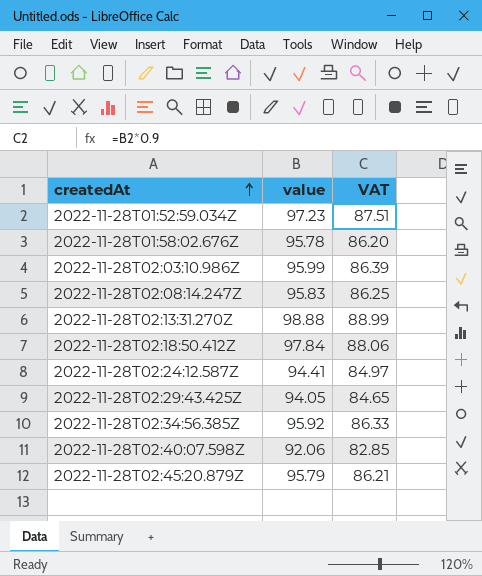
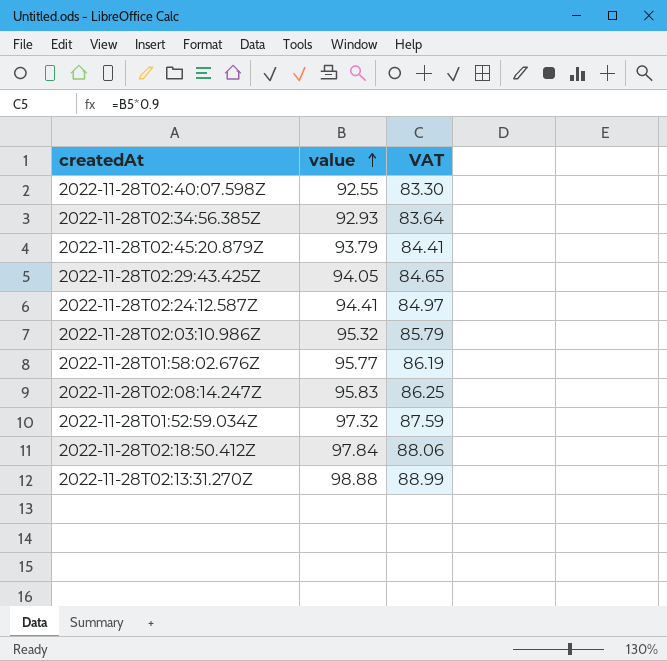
row order: createdAt ascending -> value ascending
2022-11-28T02:40:07.598Z | value: 92.06 -> 92.55
2022-11-28T02:40:07.598Z | VAT: 82.85 -> 83.30
2022-11-28T02:34:56.385Z | value: 95.92 -> 92.93
2022-11-28T02:34:56.385Z | VAT: 86.33 -> 83.64
2022-11-28T02:45:20.879Z | value: 95.79 -> 93.79
2022-11-28T02:45:20.879Z | VAT: 86.21 -> 84.41
2022-11-28T02:03:10.986Z | value: 95.99 -> 95.32
2022-11-28T02:03:10.986Z | VAT: 86.39 -> 85.79
2022-11-28T01:58:02.676Z | value: 95.78 -> 95.77
2022-11-28T01:58:02.676Z | VAT: 86.20 -> 86.19
2022-11-28T01:52:59.034Z | value: 97.23 -> 97.32
2022-11-28T01:52:59.034Z | VAT: 87.51 -> 87.59

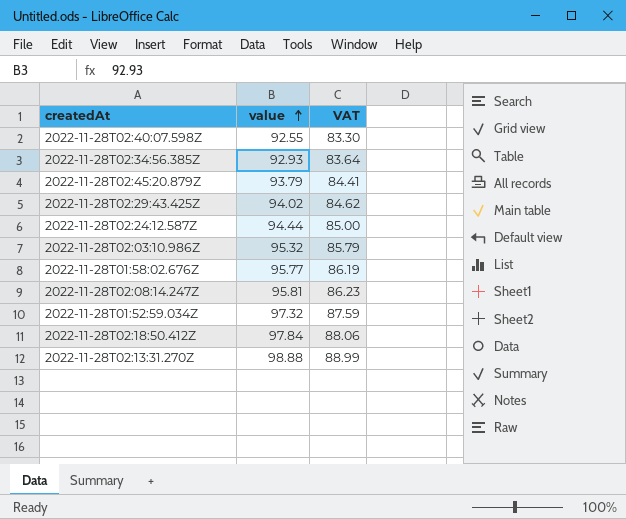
2022-11-28T02:29:43.425Z | value: 94.05 -> 94.02
2022-11-28T02:29:43.425Z | VAT: 84.65 -> 84.62
2022-11-28T02:24:12.587Z | value: 94.41 -> 94.44
2022-11-28T02:24:12.587Z | VAT: 84.97 -> 85.00
2022-11-28T02:08:14.247Z | value: 95.83 -> 95.81
2022-11-28T02:08:14.247Z | VAT: 86.25 -> 86.23

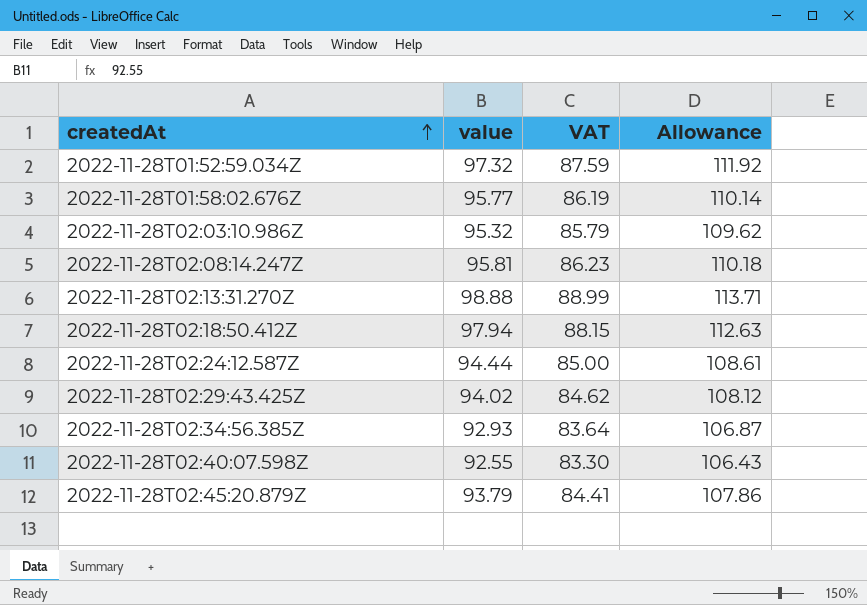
row order: value ascending -> createdAt ascending
column Allowance | formula: none -> [value] * 1.15
2022-11-28T02:18:50.412Z | value: 97.84 -> 97.94
2022-11-28T02:18:50.412Z | VAT: 88.06 -> 88.15

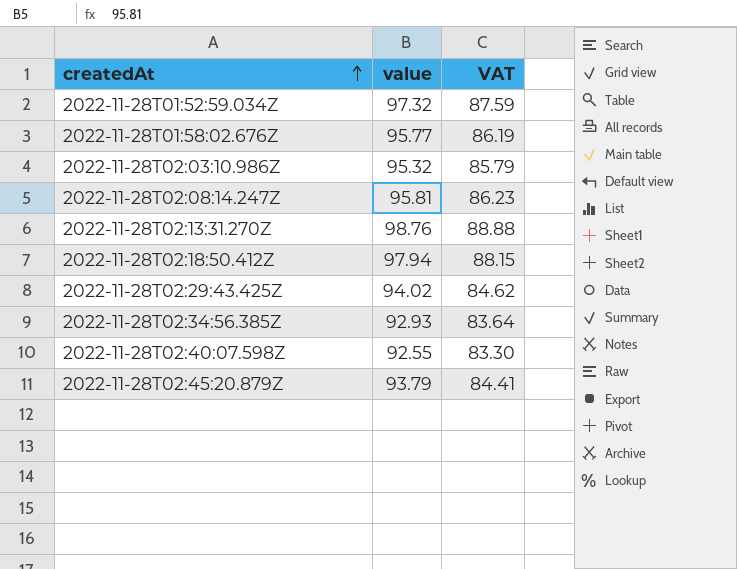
column Allowance | formula: [value] * 1.15 -> none
row 2022-11-28T02:24:12.587Z: 94.44 | 85.00 | 108.61 -> none
2022-11-28T02:13:31.270Z | value: 98.88 -> 98.76
2022-11-28T02:13:31.270Z | VAT: 88.99 -> 88.88

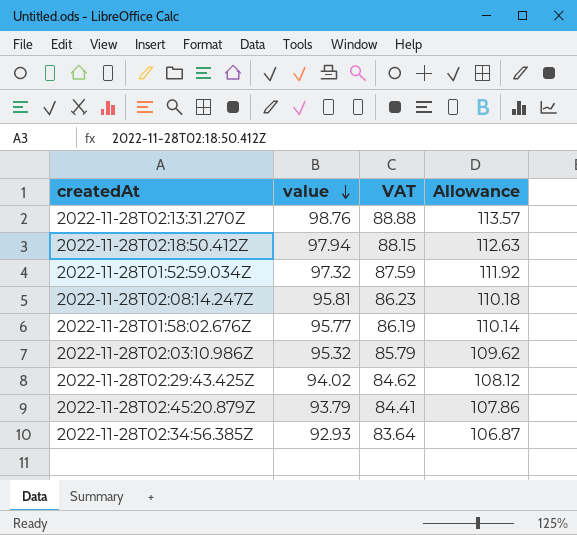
row order: createdAt ascending -> value descending
column Allowance | formula: none -> [value] * 1.15
row 2022-11-28T02:40:07.598Z: 92.55 | 83.30 -> none

